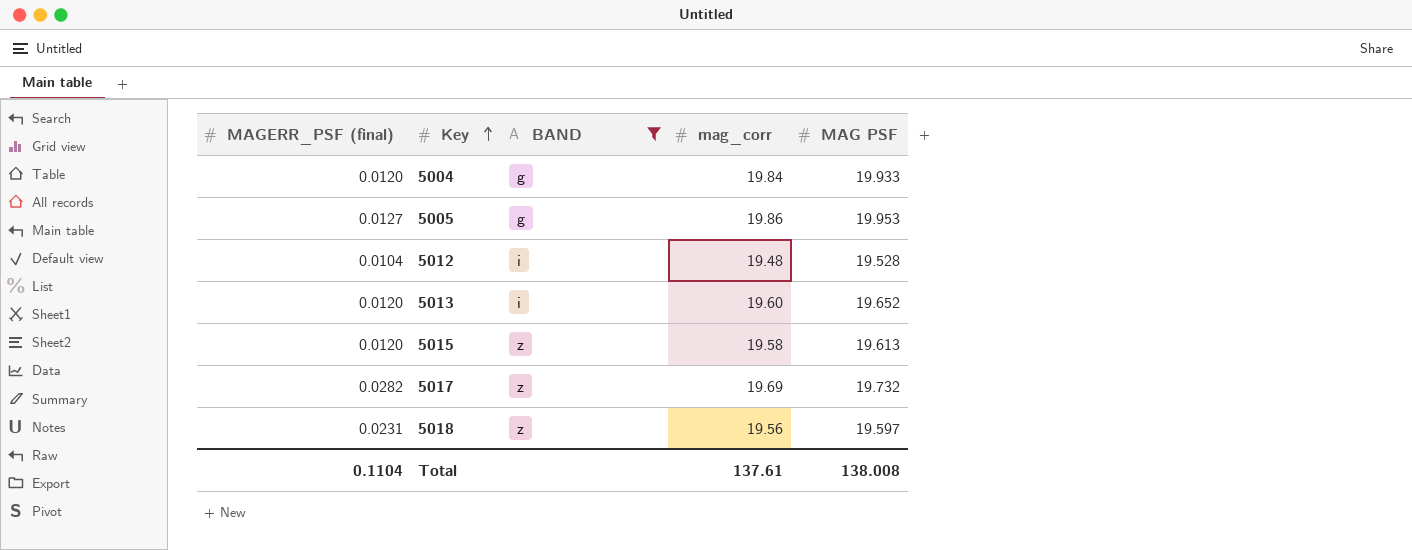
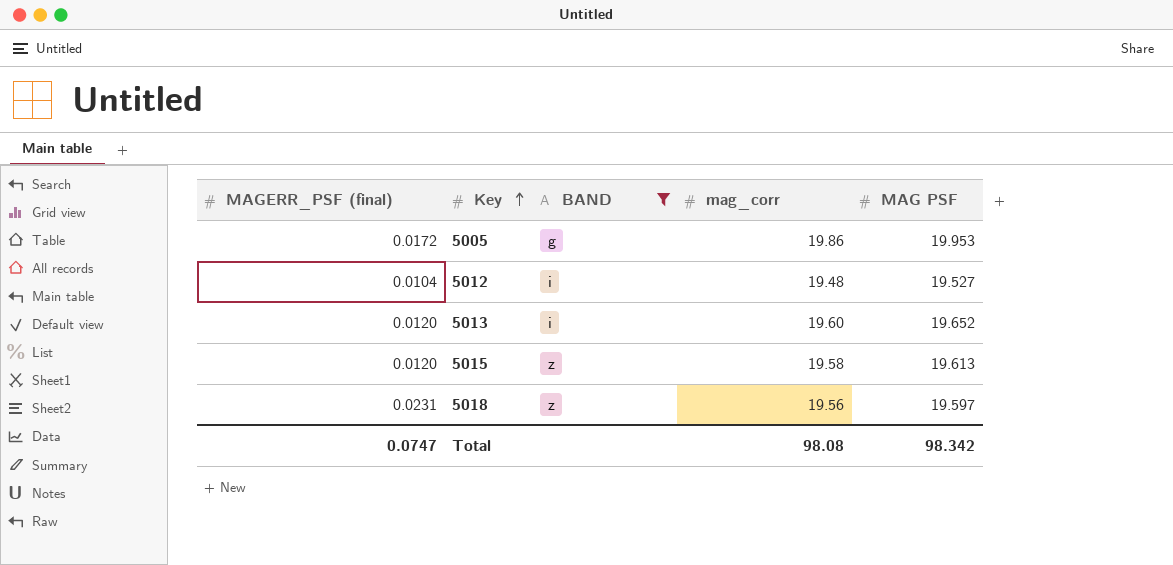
row 5004: 0.0120 | g | 19.84 | 19.933 -> none
row 5017: 0.0282 | z | 19.69 | 19.732 -> none
5005 | MAGERR_PSF (final): 0.0127 -> 0.0172
5012 | MAG PSF: 19.528 -> 19.527
Total | MAGERR_PSF (final): 0.1104 -> 0.0747
Total | mag_corr: 137.61 -> 98.08
Total | MAG PSF: 138.008 -> 98.342

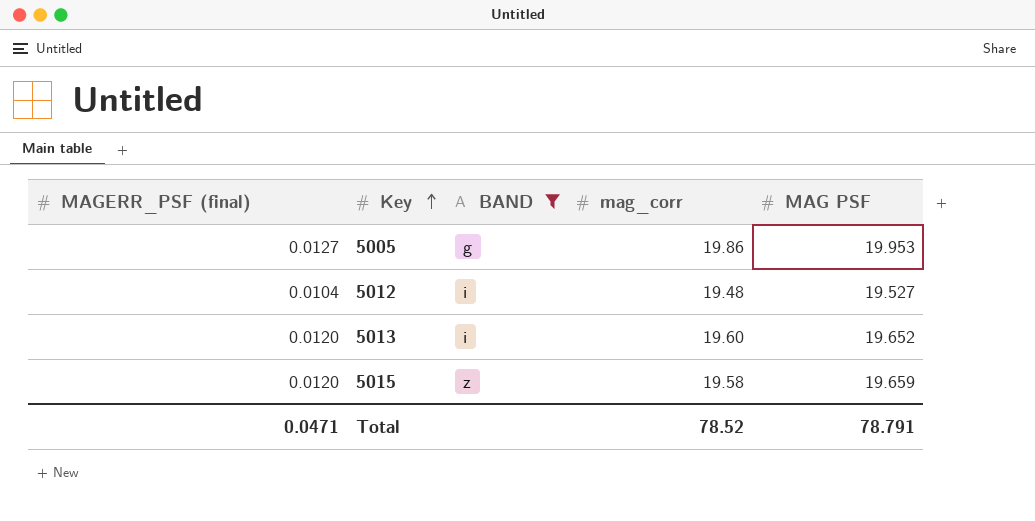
row 5018: 0.0231 | z | 19.56 | 19.597 -> none
5005 | MAGERR_PSF (final): 0.0172 -> 0.0127
5015 | MAG PSF: 19.613 -> 19.659
Total | MAGERR_PSF (final): 0.0747 -> 0.0471
Total | mag_corr: 98.08 -> 78.52
Total | MAG PSF: 98.342 -> 78.791

